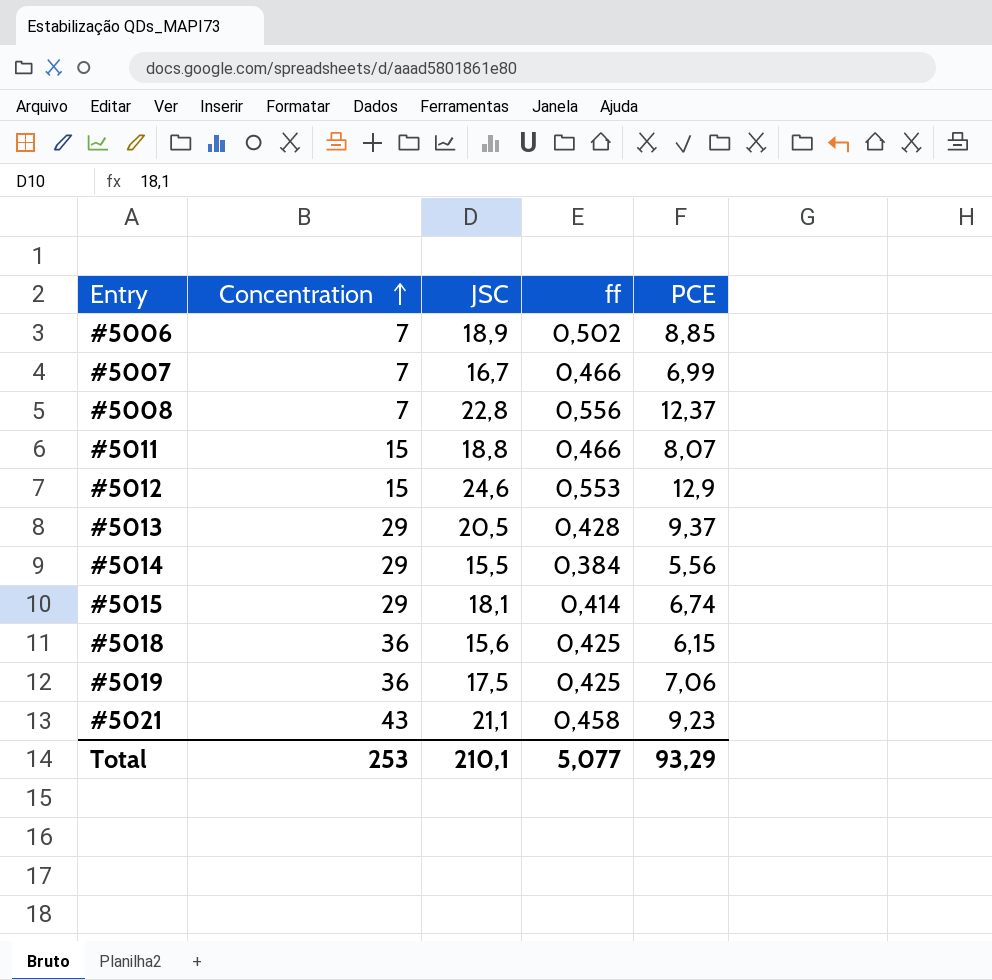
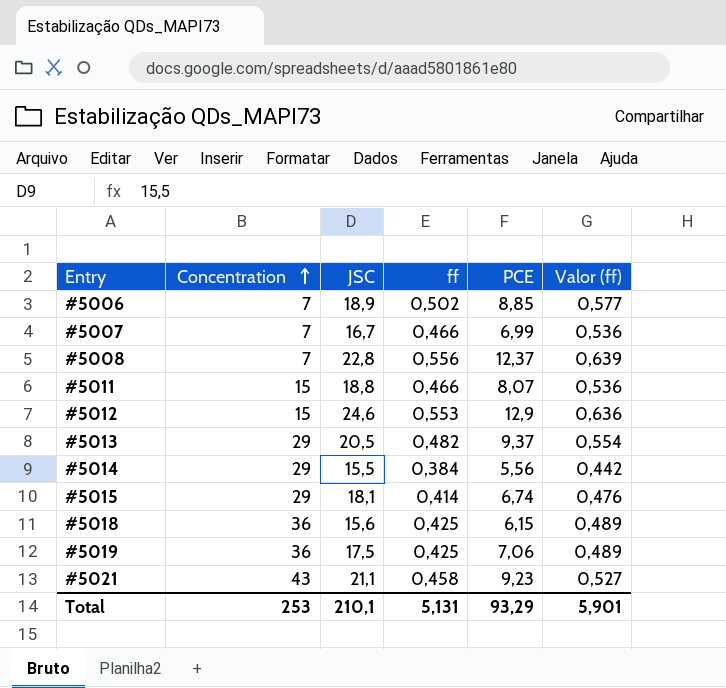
column Valor (ff) | formula: none -> [ff] * 1,15
#5013 | ff: 0,428 -> 0,482
Total | ff: 5,077 -> 5,131

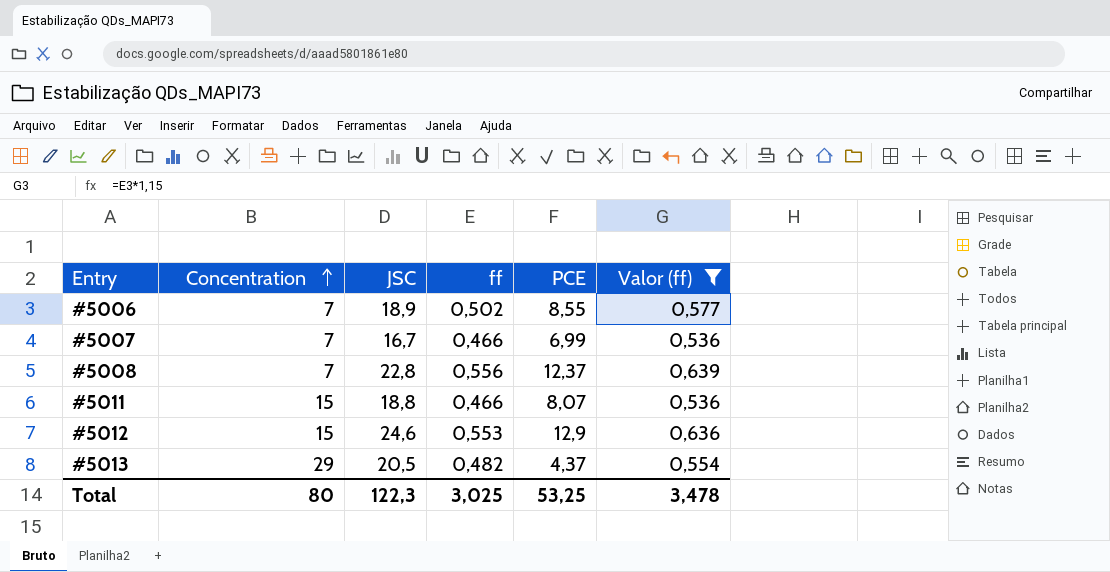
filter: none -> Valor (ff) >= 0,536
#5006 | PCE: 8,85 -> 8,55
#5013 | PCE: 9,37 -> 4,37
Total | Concentration: 253 -> 80
Total | JSC: 210,1 -> 122,3
Total | ff: 5,131 -> 3,025
Total | PCE: 93,29 -> 53,25
Total | Valor (ff): 5,901 -> 3,478

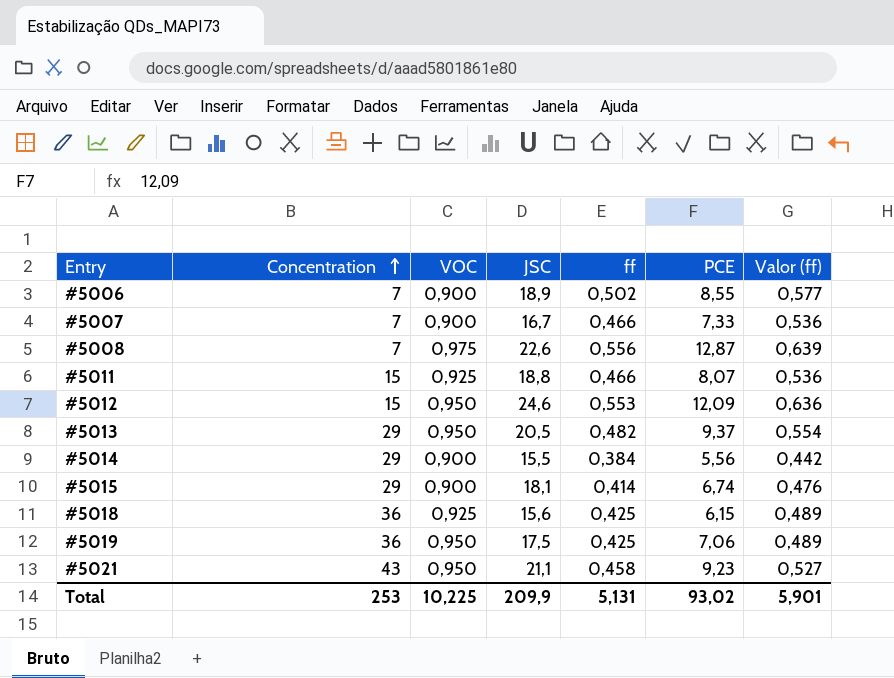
filter: Valor (ff) >= 0,536 -> none
column VOC | position: none -> 3
#5007 | PCE: 6,99 -> 7,33
#5008 | JSC: 22,8 -> 22,6
#5008 | PCE: 12,37 -> 12,87
#5012 | PCE: 12,9 -> 12,09
#5013 | PCE: 4,37 -> 9,37
Total | Concentration: 80 -> 253
Total | JSC: 122,3 -> 209,9
Total | ff: 3,025 -> 5,131
Total | PCE: 53,25 -> 93,02
Total | Valor (ff): 3,478 -> 5,901

